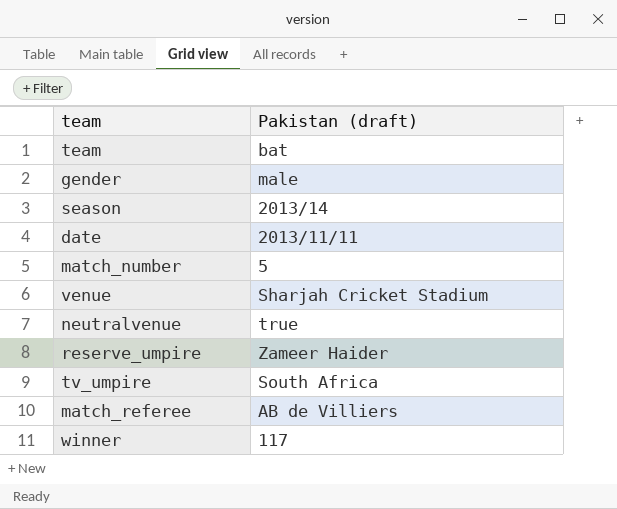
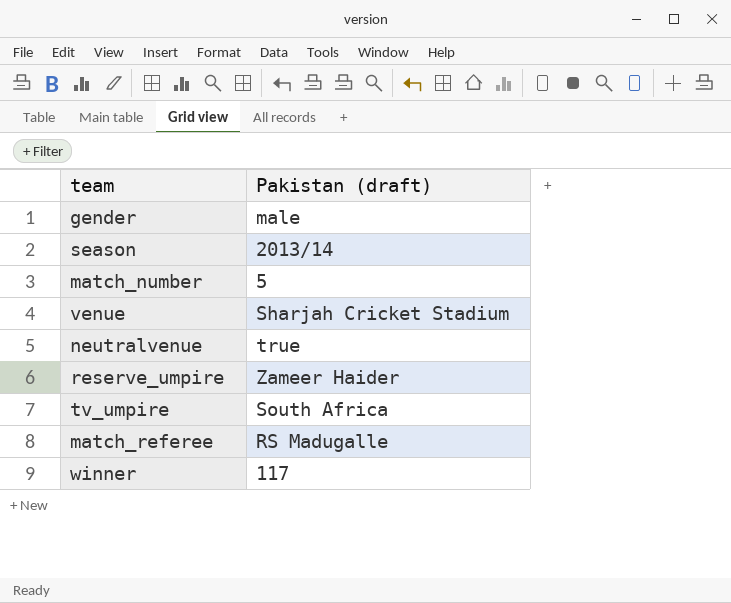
row team: bat -> none
row date: 2013/11/11 -> none
match_referee | Pakistan (draft): AB de Villiers -> RS Madugalle

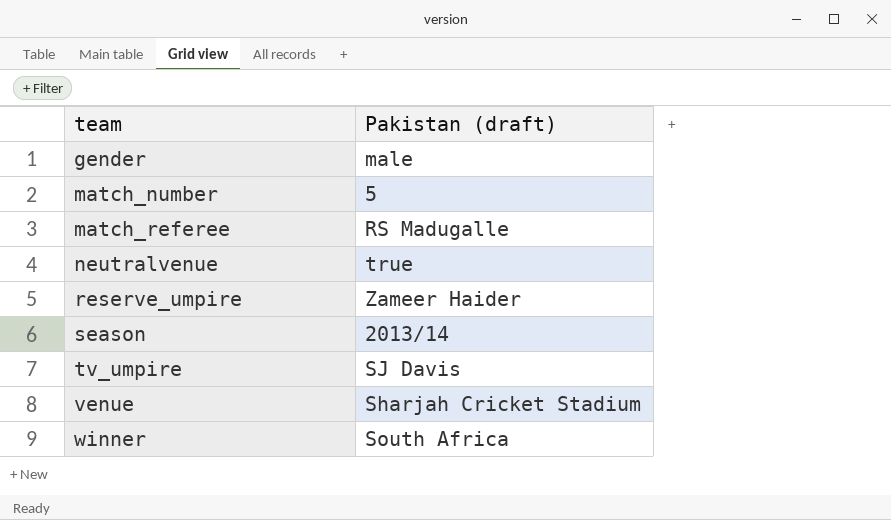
row order: none -> team ascending
tv_umpire | Pakistan (draft): South Africa -> SJ Davis
winner | Pakistan (draft): 117 -> South Africa

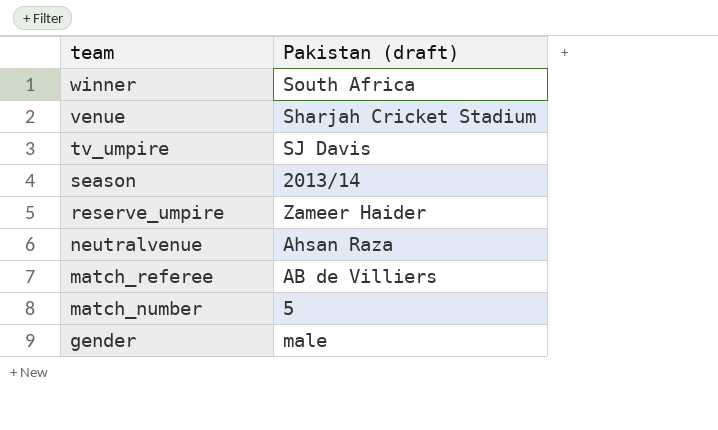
row order: team ascending -> team descending
neutralvenue | Pakistan (draft): true -> Ahsan Raza
match_referee | Pakistan (draft): RS Madugalle -> AB de Villiers

